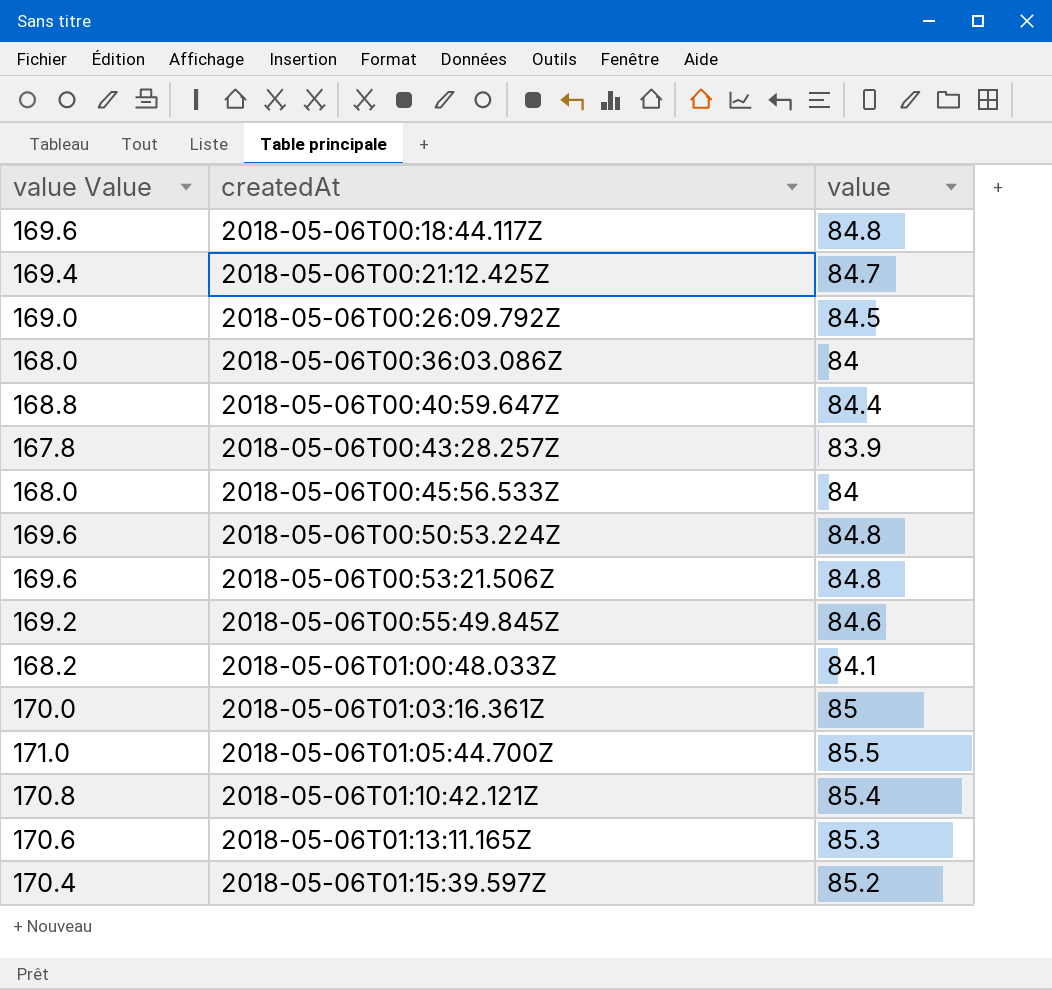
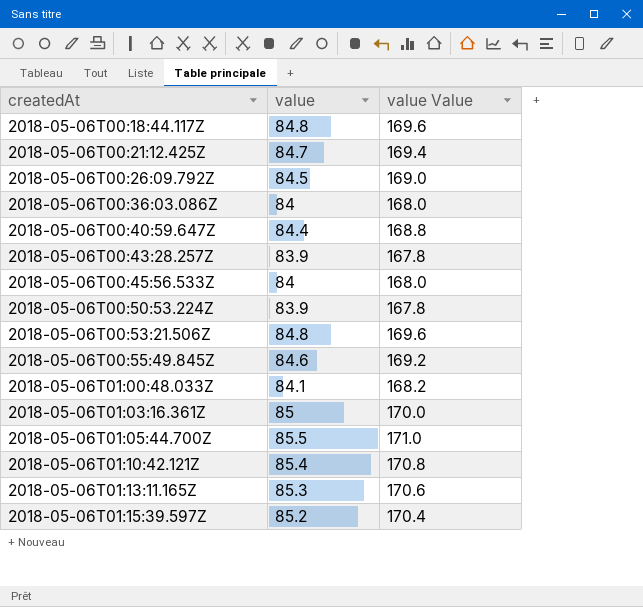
column value Value | position: 1 -> 3
2018-05-06T00:50:53.224Z | value: 84.8 -> 83.9
2018-05-06T00:50:53.224Z | value Value: 169.6 -> 167.8

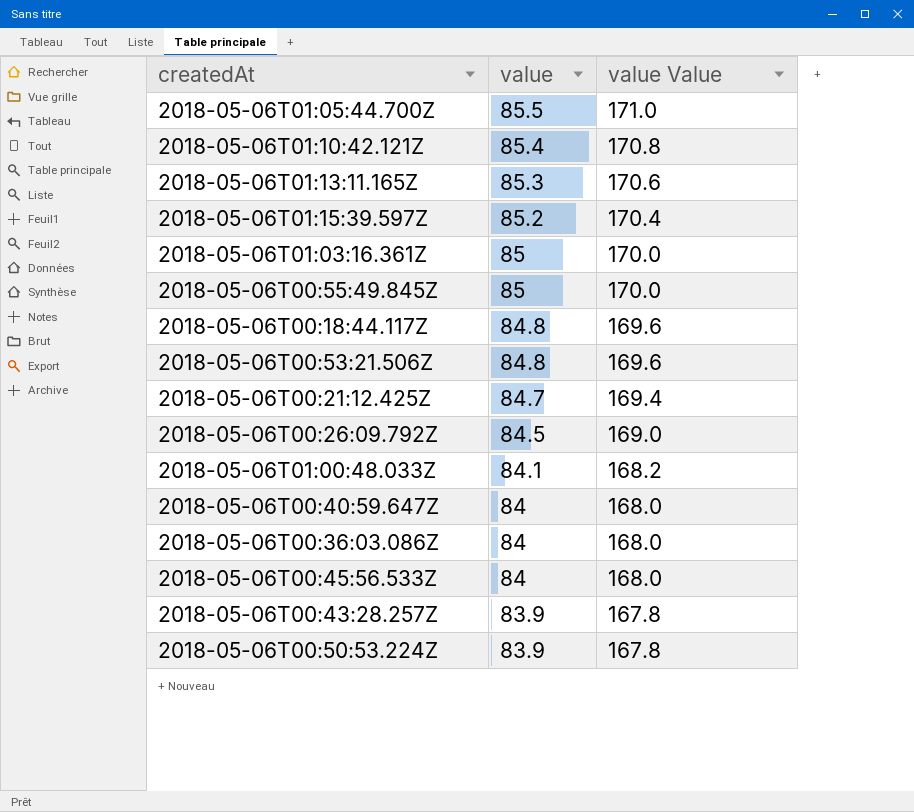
row order: createdAt ascending -> value descending
2018-05-06T00:55:49.845Z | value: 84.6 -> 85
2018-05-06T00:55:49.845Z | value Value: 169.2 -> 170.0
2018-05-06T00:40:59.647Z | value: 84.4 -> 84
2018-05-06T00:40:59.647Z | value Value: 168.8 -> 168.0

